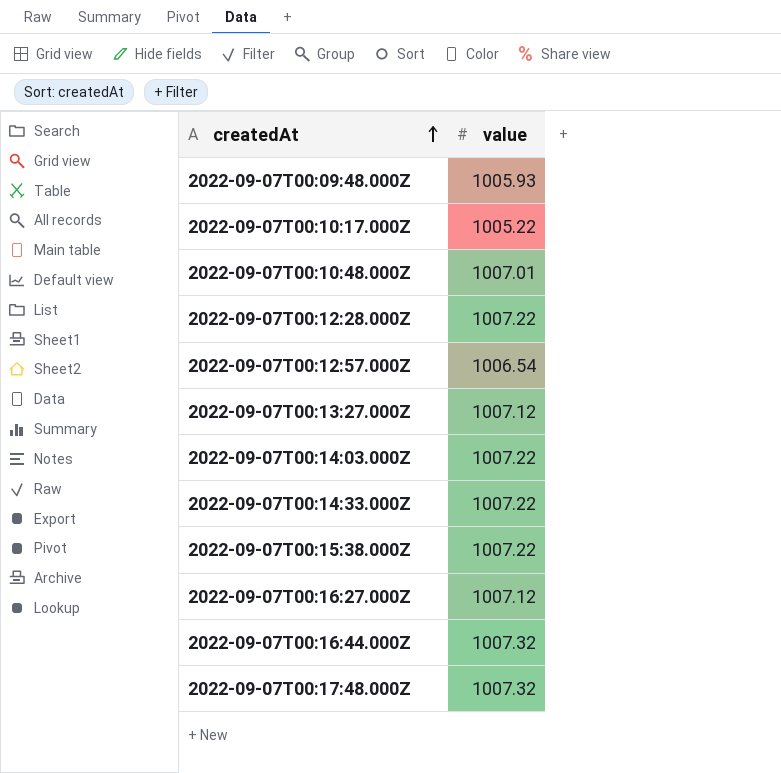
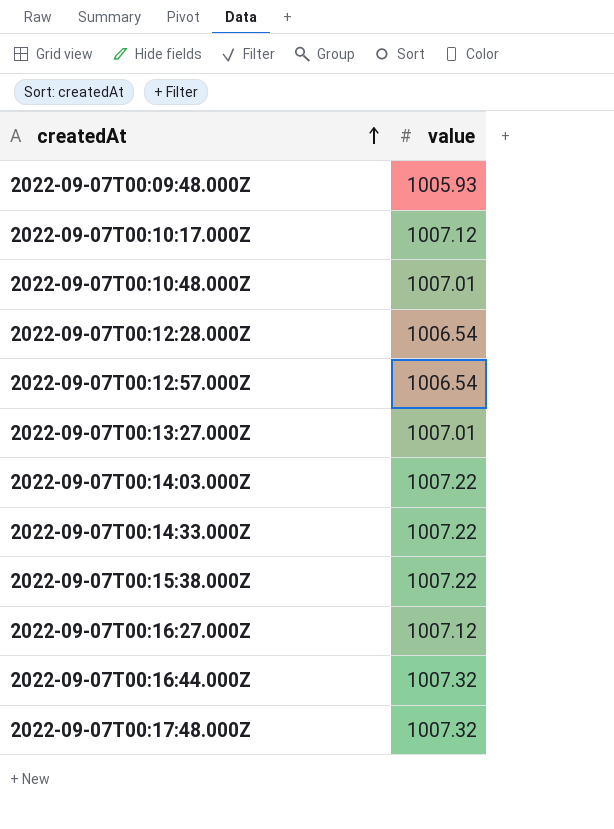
2022-09-07T00:10:17.000Z | value: 1005.22 -> 1007.12
2022-09-07T00:12:28.000Z | value: 1007.22 -> 1006.54
2022-09-07T00:13:27.000Z | value: 1007.12 -> 1007.01

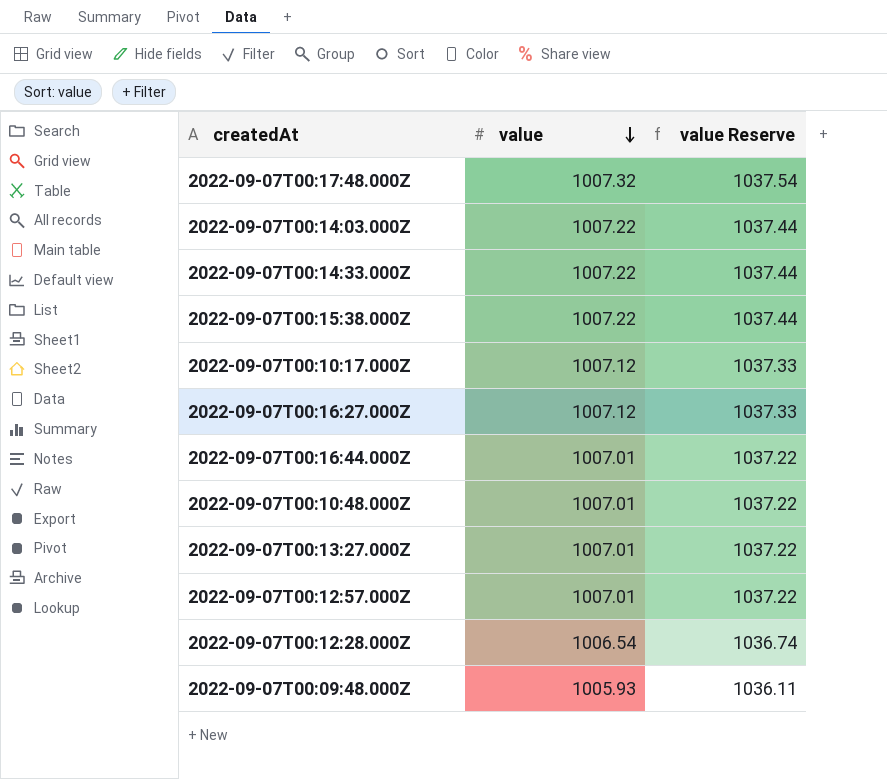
row order: createdAt ascending -> value descending
column value Reserve | formula: none -> [value] * 1.03
2022-09-07T00:16:44.000Z | value: 1007.32 -> 1007.01
2022-09-07T00:12:57.000Z | value: 1006.54 -> 1007.01

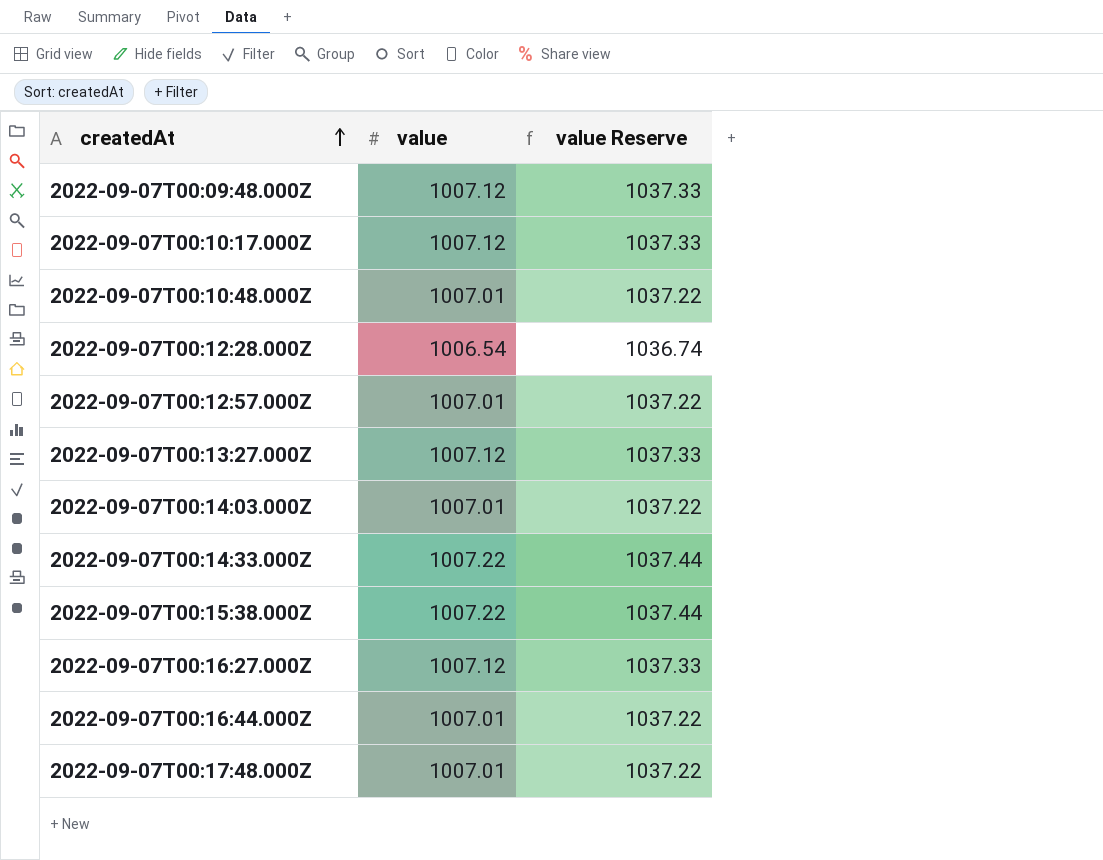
row order: value descending -> createdAt ascending
2022-09-07T00:09:48.000Z | value: 1005.93 -> 1007.12
2022-09-07T00:09:48.000Z | value Reserve: 1036.11 -> 1037.33
2022-09-07T00:13:27.000Z | value: 1007.01 -> 1007.12
2022-09-07T00:13:27.000Z | value Reserve: 1037.22 -> 1037.33
2022-09-07T00:14:03.000Z | value: 1007.22 -> 1007.01
2022-09-07T00:14:03.000Z | value Reserve: 1037.44 -> 1037.22
2022-09-07T00:17:48.000Z | value: 1007.32 -> 1007.01
2022-09-07T00:17:48.000Z | value Reserve: 1037.54 -> 1037.22

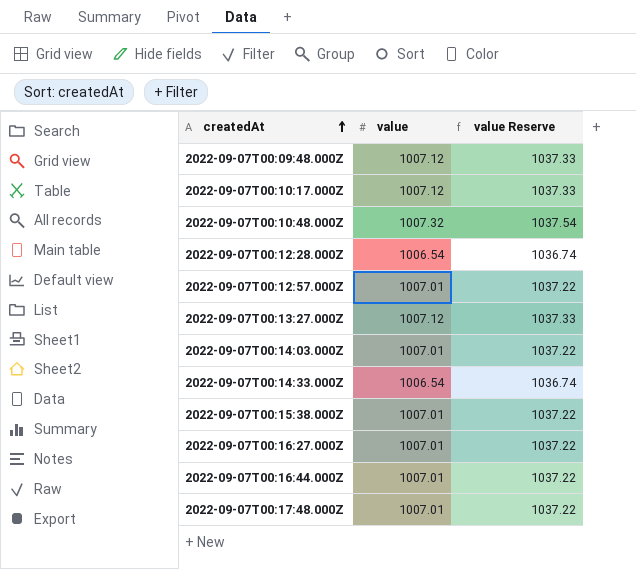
2022-09-07T00:10:48.000Z | value: 1007.01 -> 1007.32
2022-09-07T00:10:48.000Z | value Reserve: 1037.22 -> 1037.54
2022-09-07T00:14:33.000Z | value: 1007.22 -> 1006.54
2022-09-07T00:14:33.000Z | value Reserve: 1037.44 -> 1036.74
2022-09-07T00:15:38.000Z | value: 1007.22 -> 1007.01
2022-09-07T00:15:38.000Z | value Reserve: 1037.44 -> 1037.22
2022-09-07T00:16:27.000Z | value: 1007.12 -> 1007.01
2022-09-07T00:16:27.000Z | value Reserve: 1037.33 -> 1037.22

